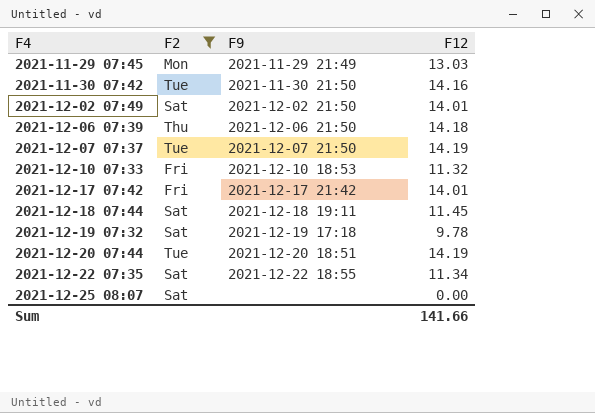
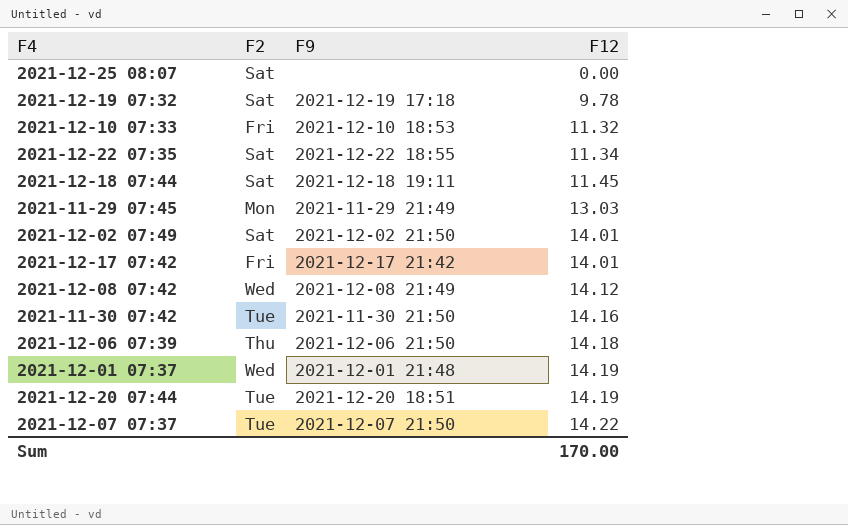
filter: F2 != Wed -> none
row order: F4 ascending -> F12 ascending
2021-12-07 07:37 | F12: 14.19 -> 14.22
Sum | F12: 141.66 -> 170.00

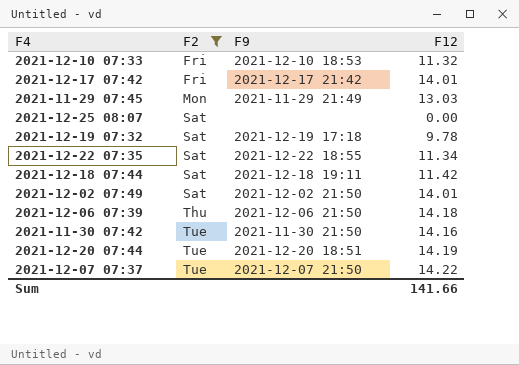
filter: none -> F2 != Wed
row order: F12 ascending -> F2 ascending
2021-12-18 07:44 | F12: 11.45 -> 11.42
Sum | F12: 170.00 -> 141.66

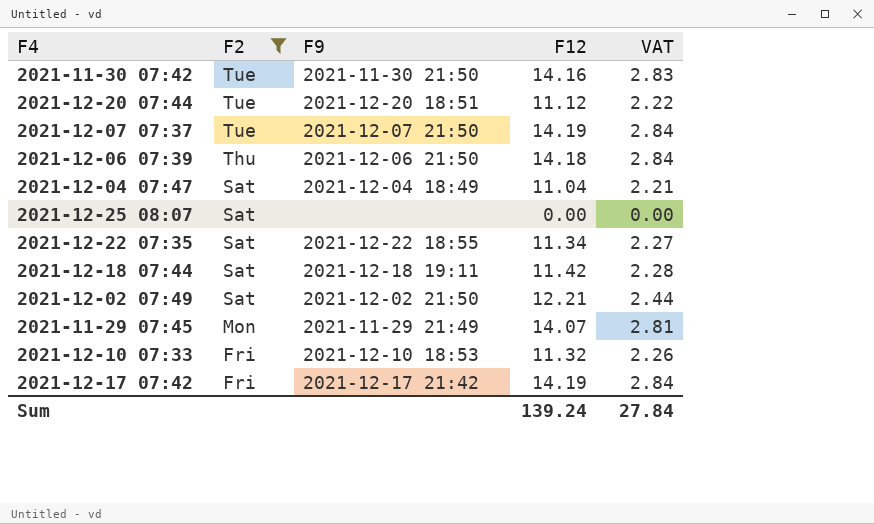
row order: F2 ascending -> F2 descending
column VAT | formula: none -> [F12] * 0.2
row 2021-12-19 07:32: Sat | 2021-12-19 17:18 | 9.78 -> none
2021-12-20 07:44 | F12: 14.19 -> 11.12
2021-12-07 07:37 | F12: 14.22 -> 14.19
row 2021-12-04 07:47: none -> Sat | 2021-12-04 18:49 | 11.04 | 2.21
2021-12-02 07:49 | F12: 14.01 -> 12.21
2021-11-29 07:45 | F12: 13.03 -> 14.07
2021-12-17 07:42 | F12: 14.01 -> 14.19
Sum | F12: 141.66 -> 139.24

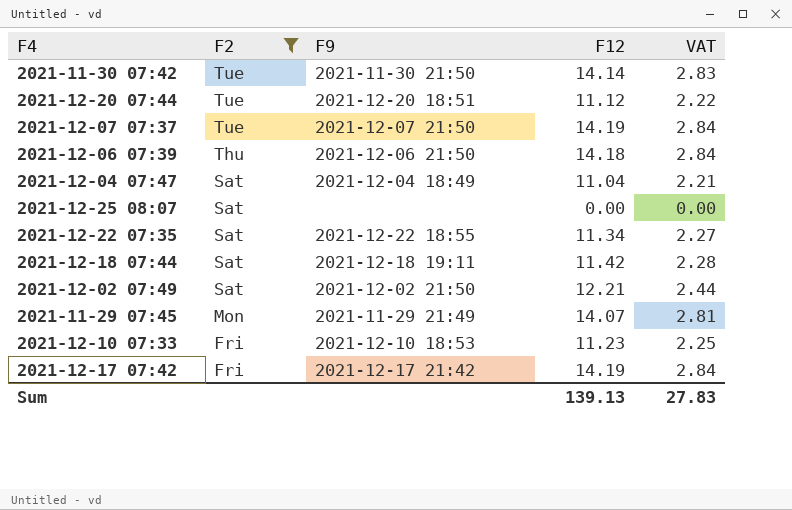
2021-11-30 07:42 | F12: 14.16 -> 14.14
2021-12-10 07:33 | F12: 11.32 -> 11.23
2021-12-10 07:33 | VAT: 2.26 -> 2.25
Sum | F12: 139.24 -> 139.13
Sum | VAT: 27.84 -> 27.83

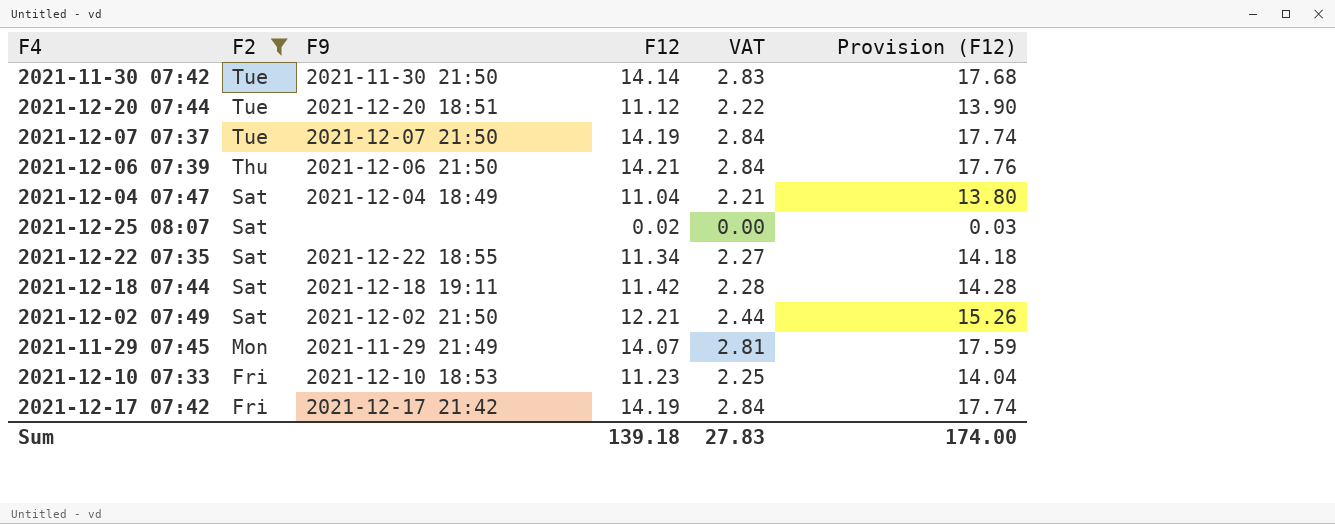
column Provision (F12) | formula: none -> [F12] * 1.25
2021-12-06 07:39 | F12: 14.18 -> 14.21
2021-12-25 08:07 | F12: 0.00 -> 0.02
Sum | F12: 139.13 -> 139.18

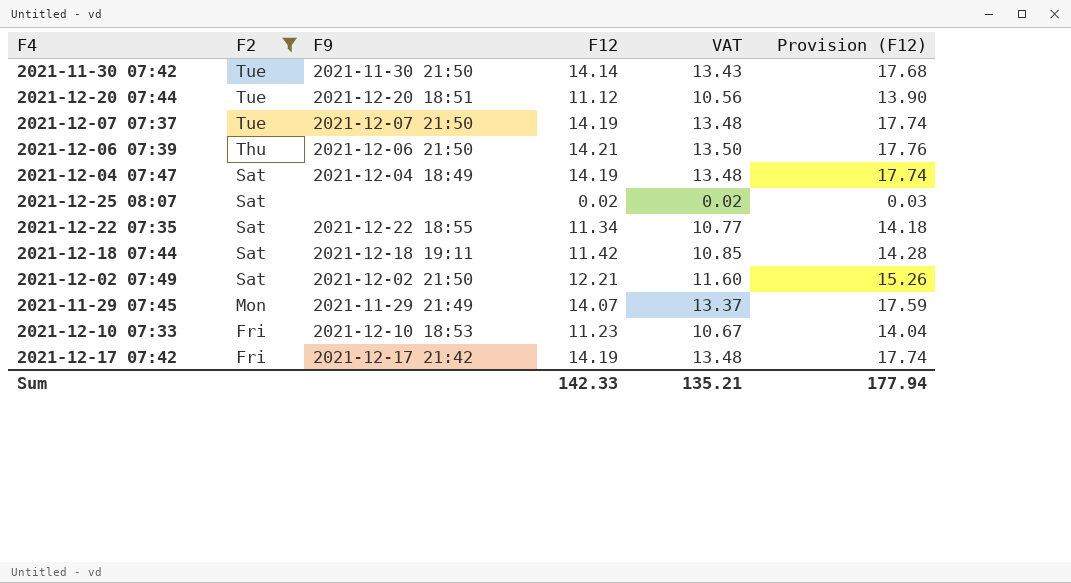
column VAT | formula: [F12] * 0.2 -> [F12] * 0.95
2021-12-04 07:47 | F12: 11.04 -> 14.19
2021-12-04 07:47 | Provision (F12): 13.80 -> 17.74
Sum | F12: 139.18 -> 142.33
Sum | VAT: 27.83 -> 135.21
Sum | Provision (F12): 174.00 -> 177.94

